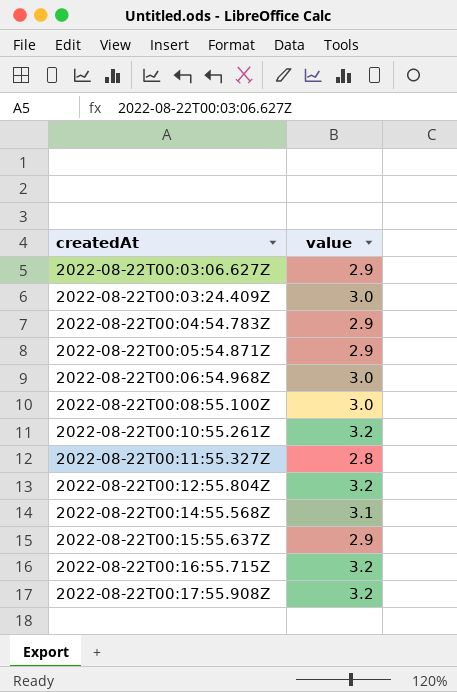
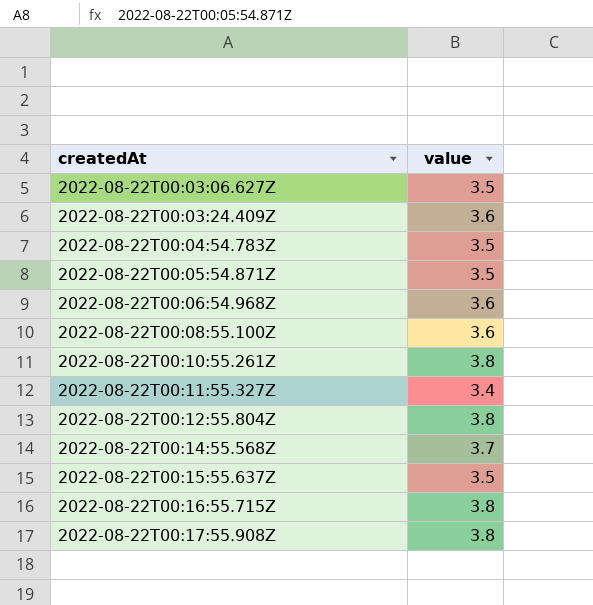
2022-08-22T00:03:06.627Z | value: 2.9 -> 3.5
2022-08-22T00:03:24.409Z | value: 3.0 -> 3.6
2022-08-22T00:04:54.783Z | value: 2.9 -> 3.5
2022-08-22T00:05:54.871Z | value: 2.9 -> 3.5
2022-08-22T00:06:54.968Z | value: 3.0 -> 3.6
2022-08-22T00:08:55.100Z | value: 3.0 -> 3.6
2022-08-22T00:10:55.261Z | value: 3.2 -> 3.8
2022-08-22T00:11:55.327Z | value: 2.8 -> 3.4
2022-08-22T00:12:55.804Z | value: 3.2 -> 3.8
2022-08-22T00:14:55.568Z | value: 3.1 -> 3.7
2022-08-22T00:15:55.637Z | value: 2.9 -> 3.5
2022-08-22T00:16:55.715Z | value: 3.2 -> 3.8
2022-08-22T00:17:55.908Z | value: 3.2 -> 3.8

